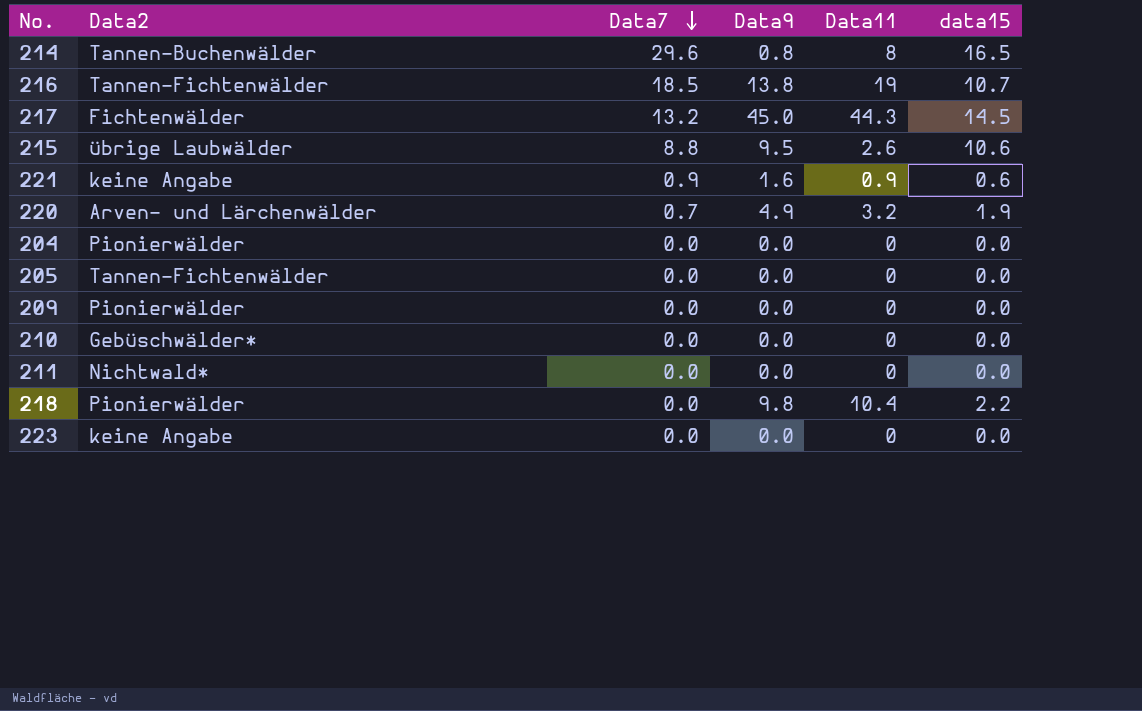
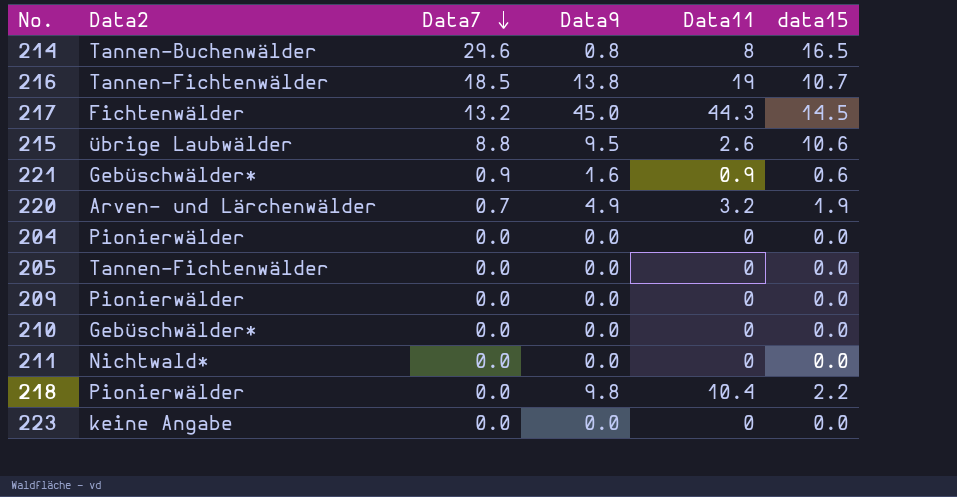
221 | Data2: keine Angabe -> Gebüschwälder*

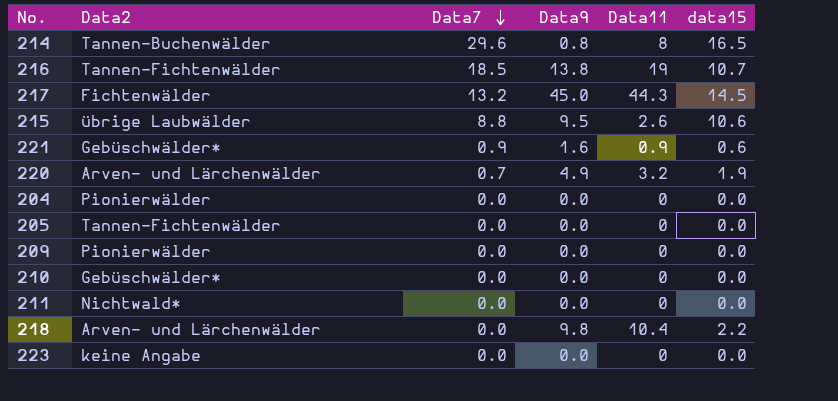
218 | Data2: Pionierwälder -> Arven- und Lärchenwälder

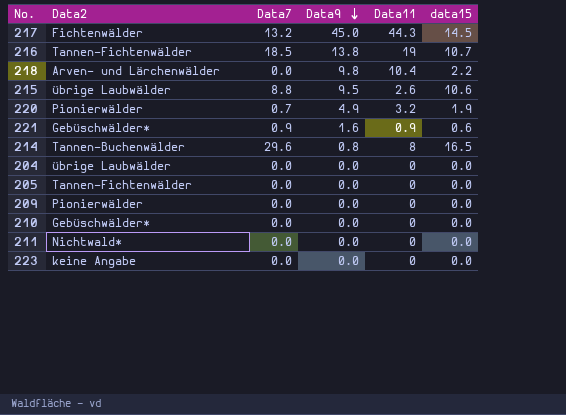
row order: Data7 descending -> Data9 descending
220 | Data2: Arven- und Lärchenwälder -> Pionierwälder
204 | Data2: Pionierwälder -> übrige Laubwälder

